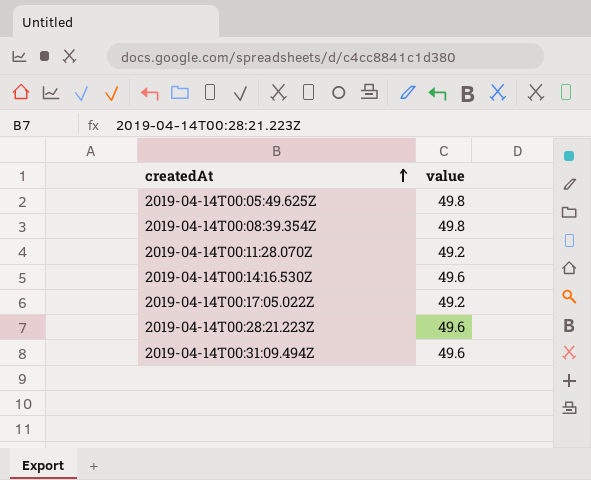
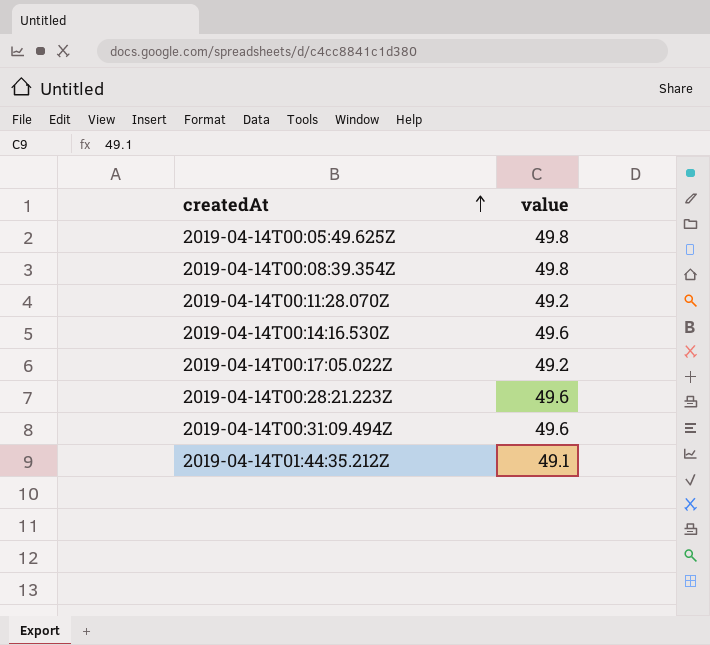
row 2019-04-14T01:44:35.212Z: none -> 49.1

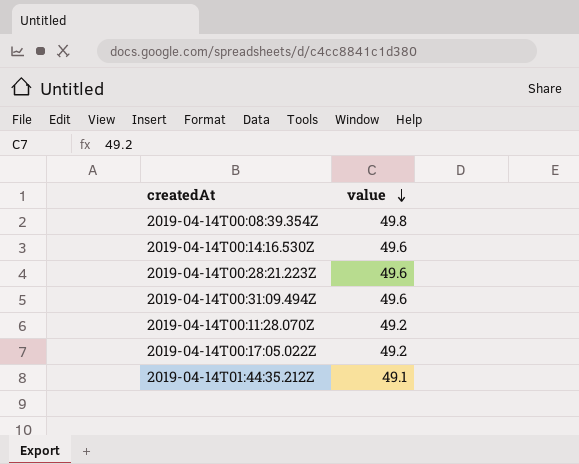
row order: createdAt ascending -> value descending
row 2019-04-14T00:05:49.625Z: 49.8 -> none

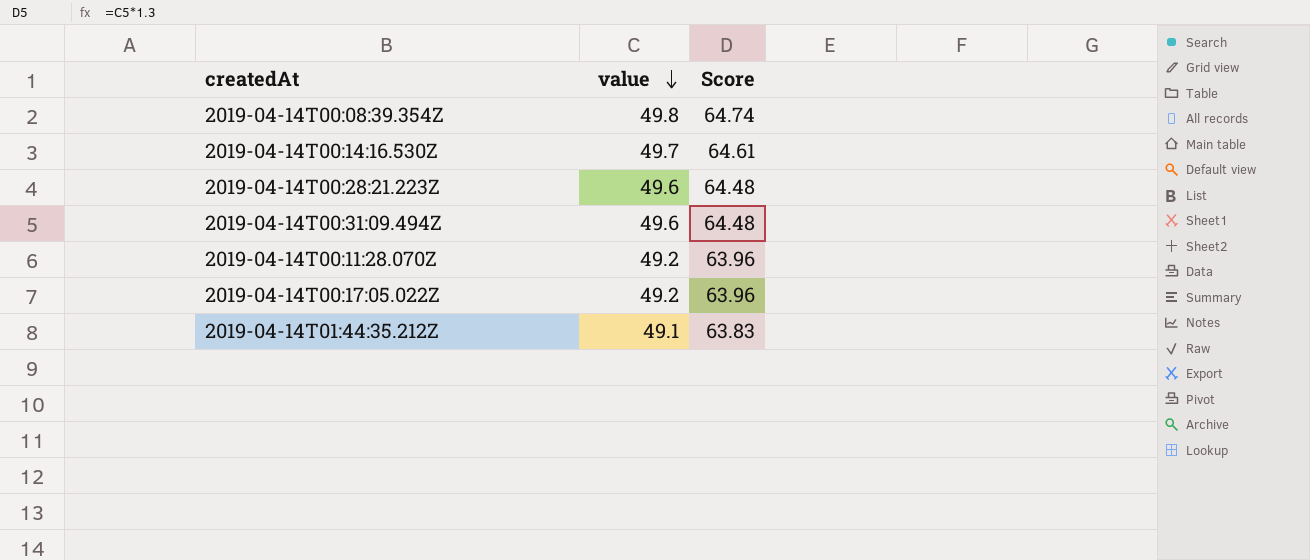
column Score | formula: none -> [value] * 1.3
2019-04-14T00:14:16.530Z | value: 49.6 -> 49.7

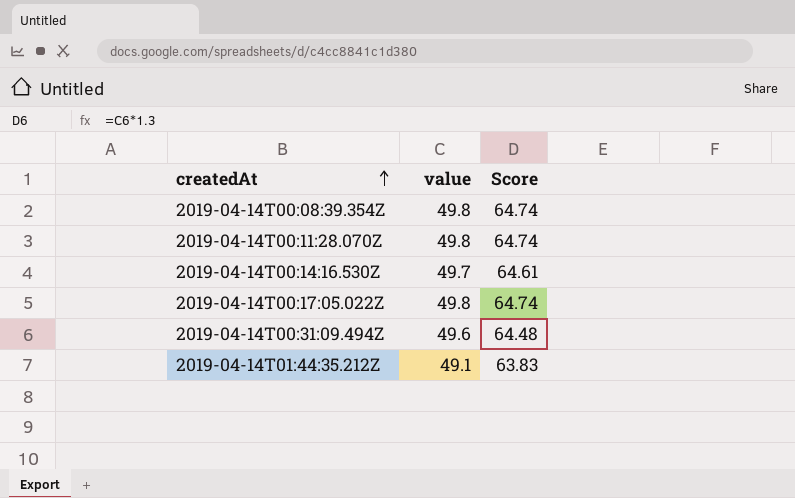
row order: value descending -> createdAt ascending
row 2019-04-14T00:28:21.223Z: 49.6 | 64.48 -> none
2019-04-14T00:11:28.070Z | value: 49.2 -> 49.8
2019-04-14T00:11:28.070Z | Score: 63.96 -> 64.74
2019-04-14T00:17:05.022Z | value: 49.2 -> 49.8
2019-04-14T00:17:05.022Z | Score: 63.96 -> 64.74

